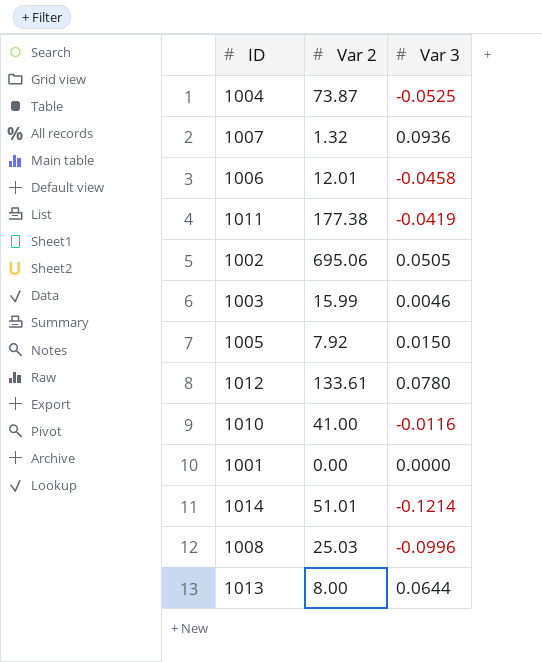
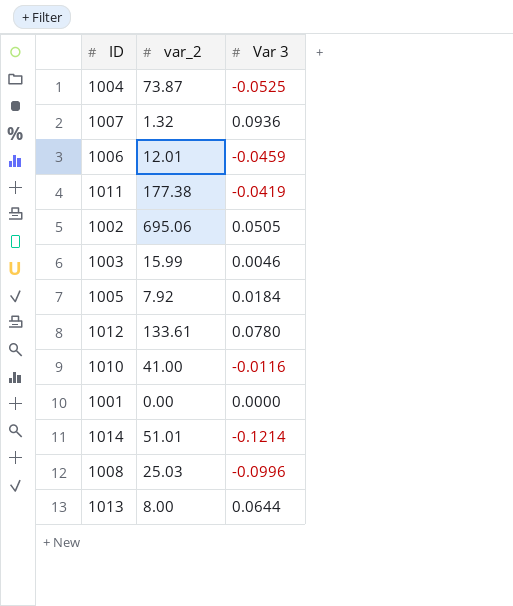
column name: Var 2 -> var_2
1006 | Var 3: -0.0458 -> -0.0459
1005 | Var 3: 0.0150 -> 0.0184

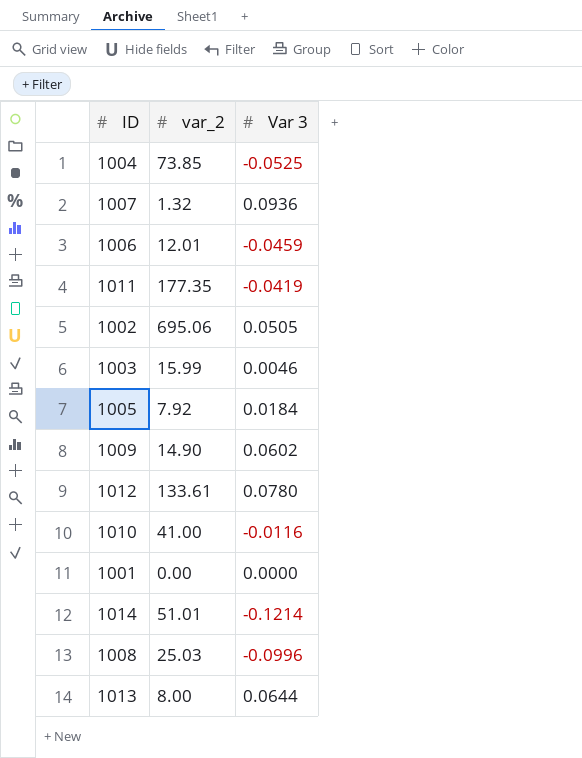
1004 | var_2: 73.87 -> 73.85
1011 | var_2: 177.38 -> 177.35
row 1009: none -> 14.90 | 0.0602

